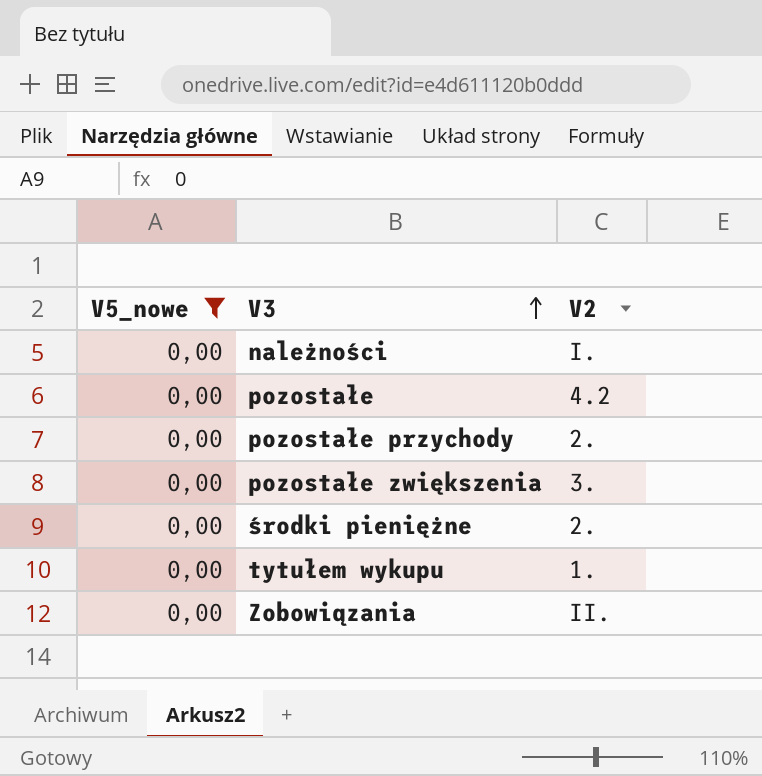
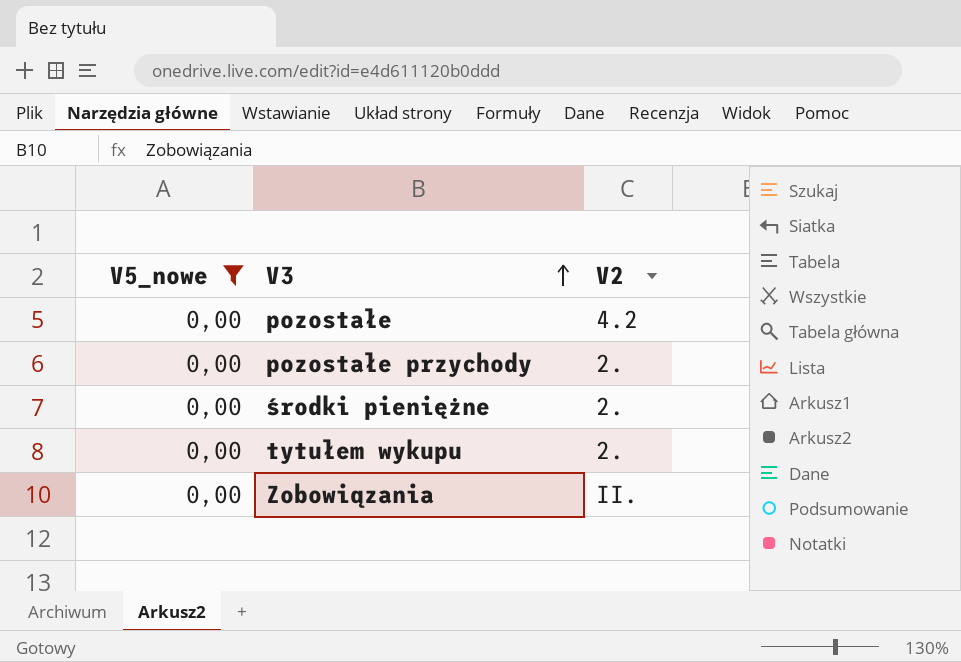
row należności: 0,00 | I. -> none
row pozostałe zwiększenia: 0,00 | 3. -> none
tytułem wykupu | V2: 1. -> 2.

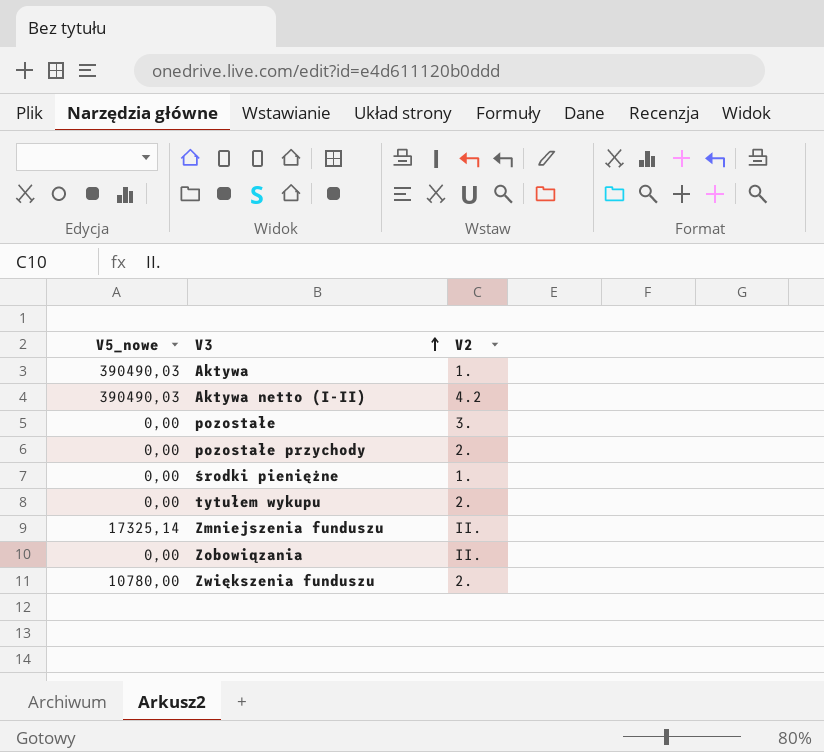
filter: V5_nowe = 0,00 -> none
pozostałe | V2: 4.2 -> 3.
środki pieniężne | V2: 2. -> 1.

